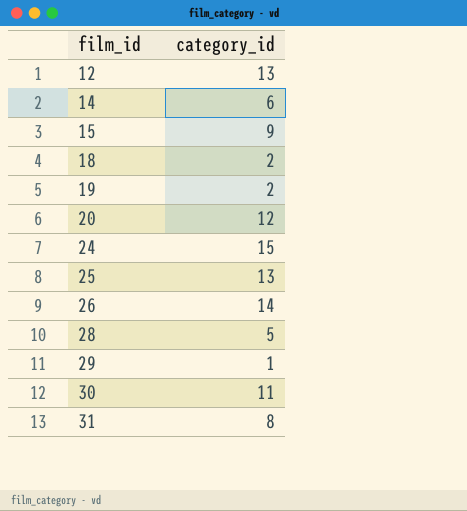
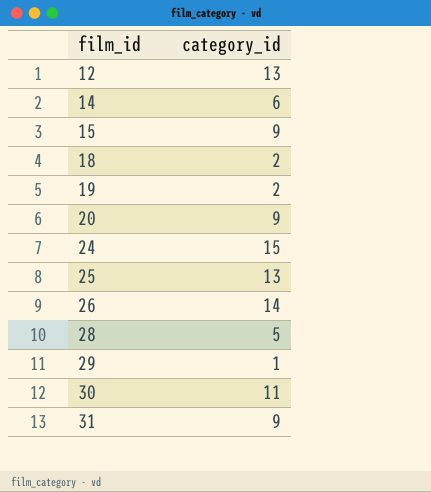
20 | category_id: 12 -> 9
31 | category_id: 8 -> 9

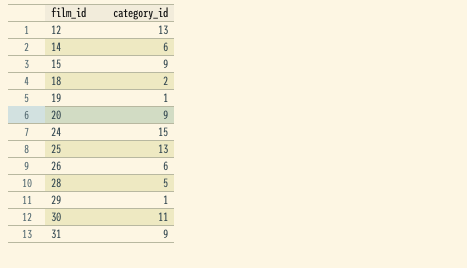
19 | category_id: 2 -> 1
26 | category_id: 14 -> 6

